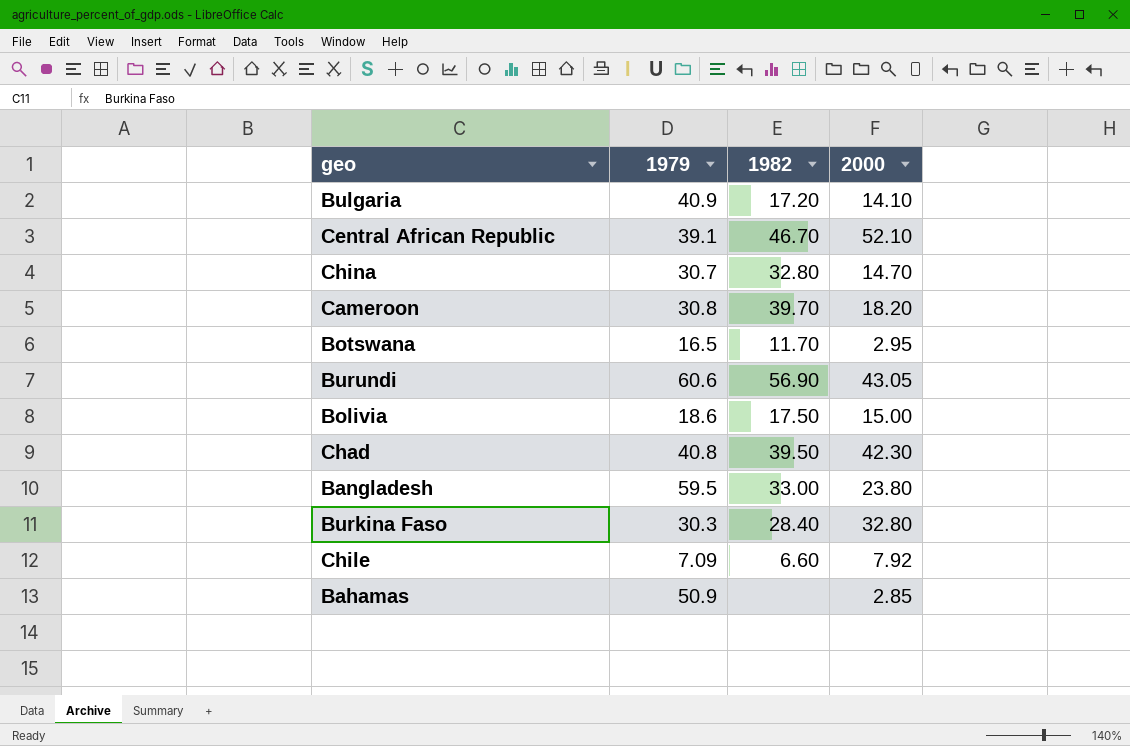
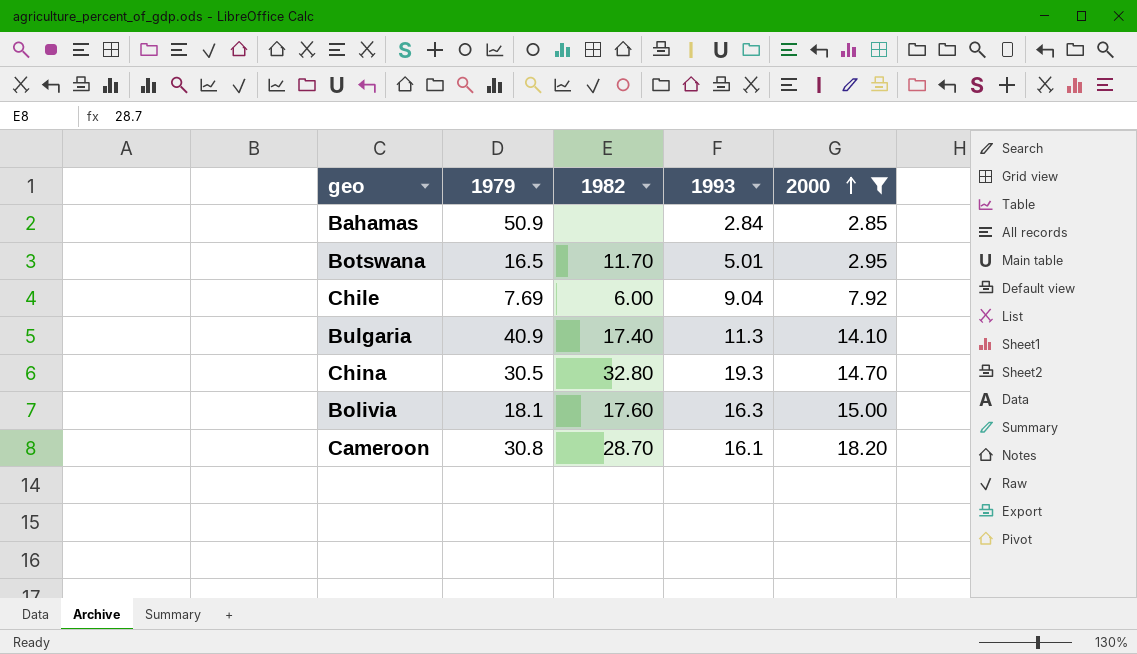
filter: none -> 2000 <= 18.20
row order: none -> 2000 ascending
column 1993 | position: none -> 4
Chile | 1979: 7.09 -> 7.69
Chile | 1982: 6.60 -> 6.00
Bulgaria | 1982: 17.20 -> 17.40
China | 1979: 30.7 -> 30.5
Bolivia | 1979: 18.6 -> 18.1
Bolivia | 1982: 17.50 -> 17.60
Cameroon | 1982: 39.70 -> 28.70

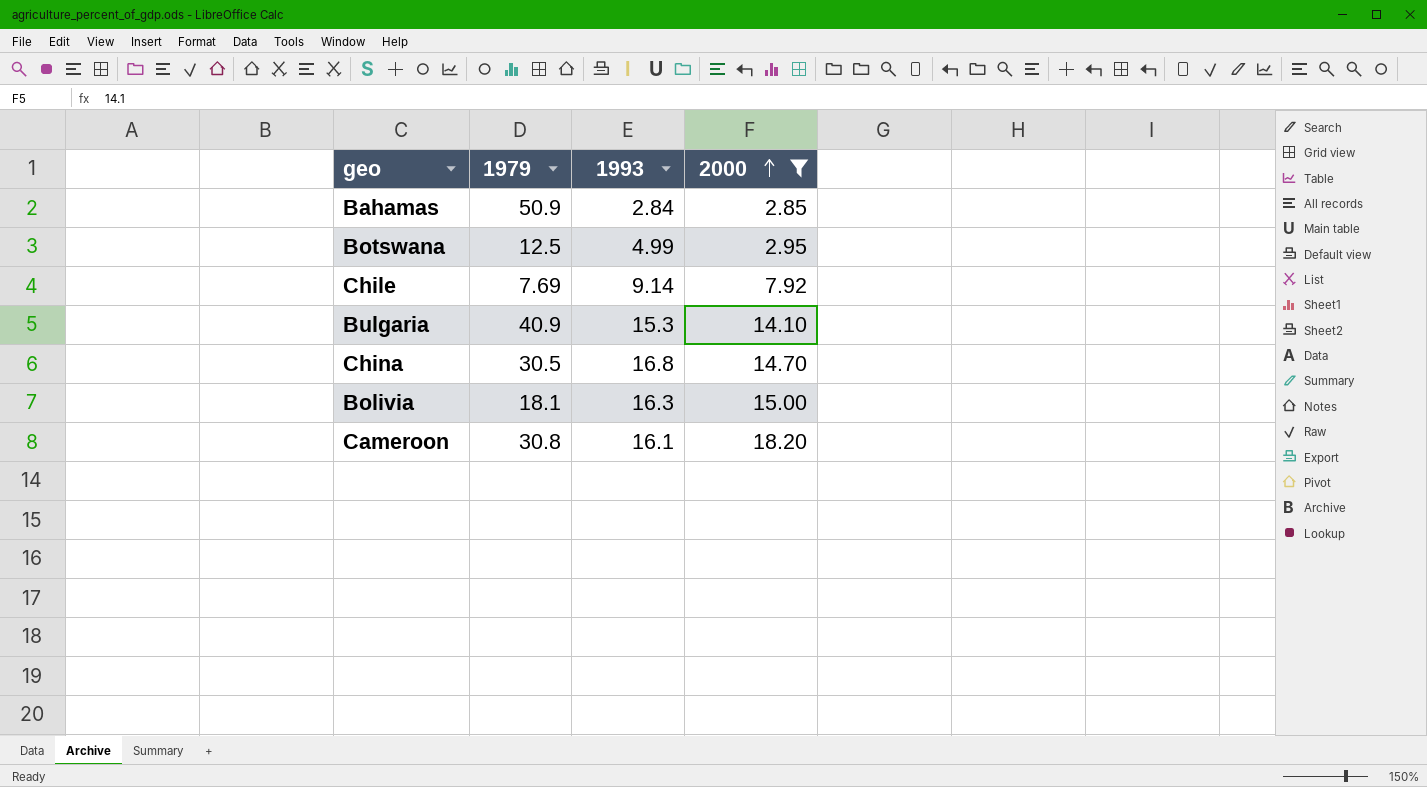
column 1982 | position: 3 -> none
Botswana | 1979: 16.5 -> 12.5
Botswana | 1993: 5.01 -> 4.99
Chile | 1993: 9.04 -> 9.14
Bulgaria | 1993: 11.3 -> 15.3
China | 1993: 19.3 -> 16.8

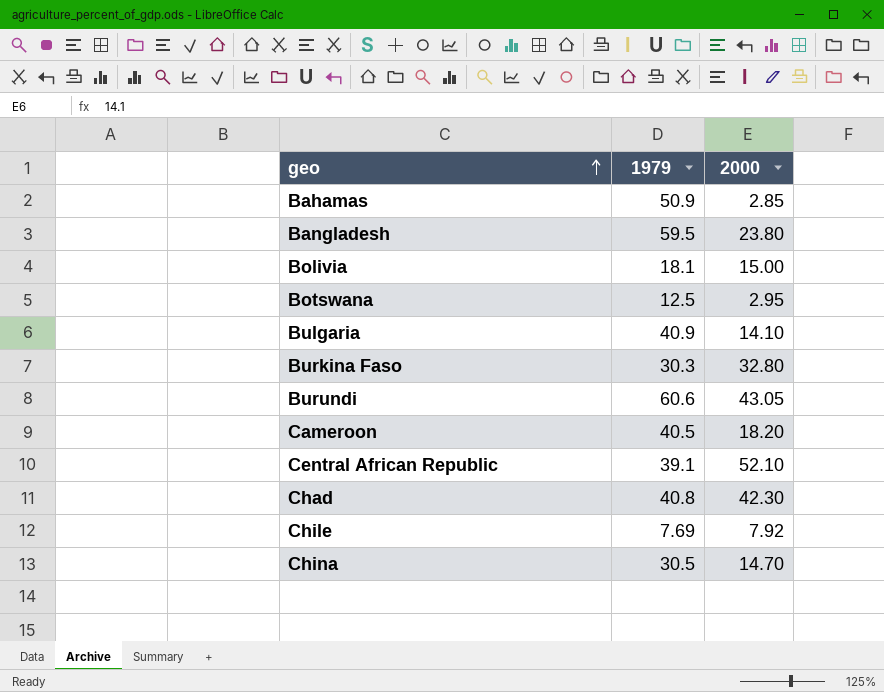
filter: 2000 <= 18.20 -> none
row order: 2000 ascending -> geo ascending
column 1993 | position: 3 -> none
Cameroon | 1979: 30.8 -> 40.5

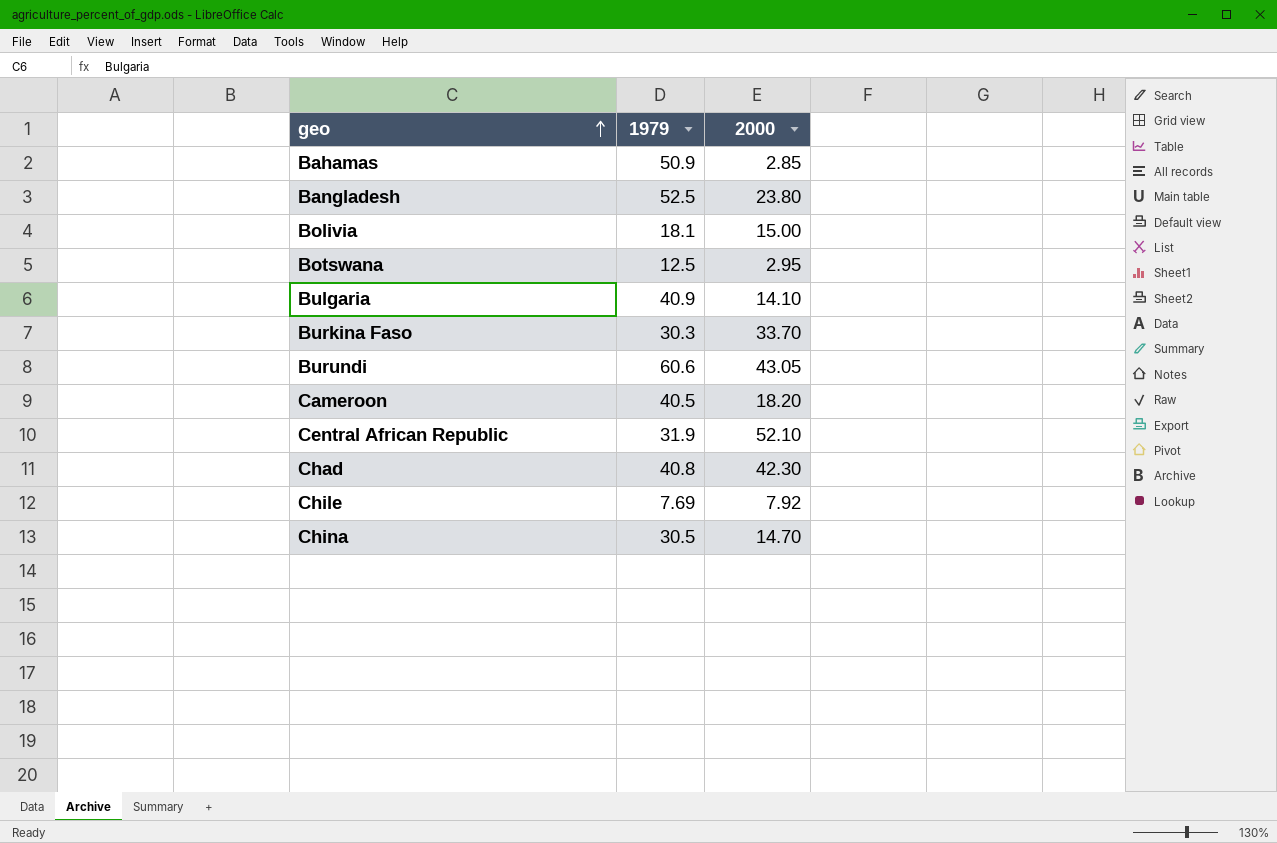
Bangladesh | 1979: 59.5 -> 52.5
Burkina Faso | 2000: 32.80 -> 33.70
Central African Republic | 1979: 39.1 -> 31.9

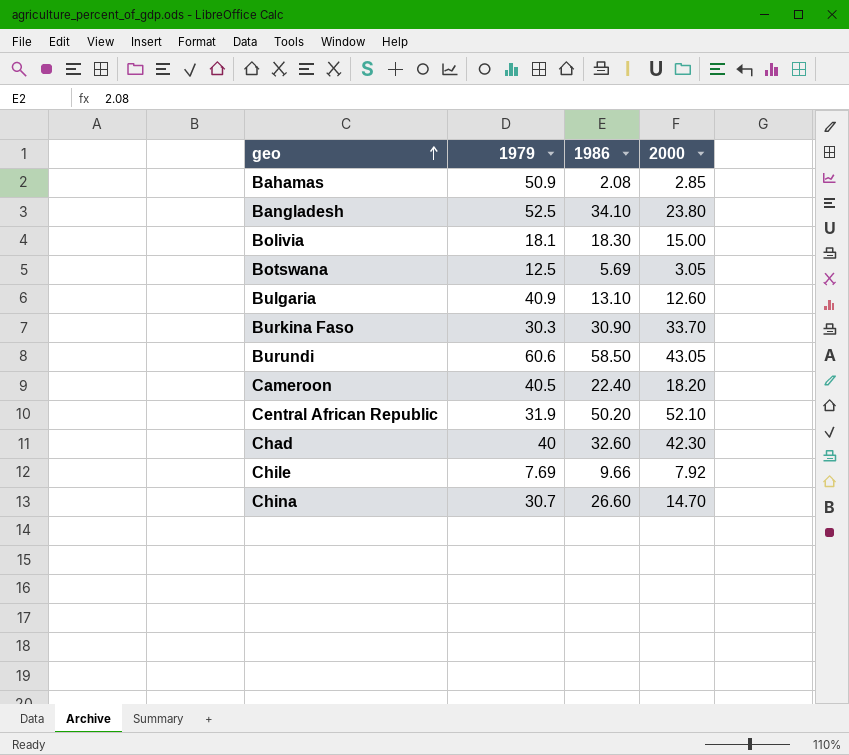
column 1986 | position: none -> 3
Botswana | 2000: 2.95 -> 3.05
Bulgaria | 2000: 14.10 -> 12.60
Chad | 1979: 40.8 -> 40
China | 1979: 30.5 -> 30.7

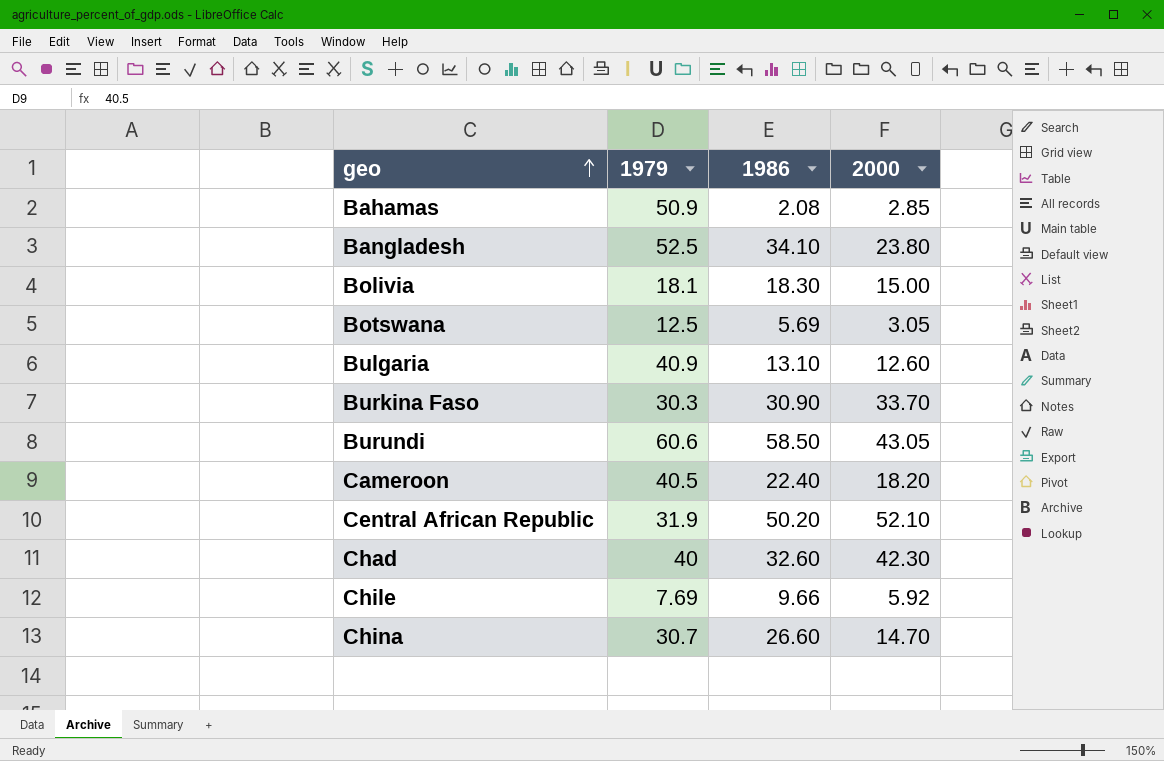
Chile | 2000: 7.92 -> 5.92

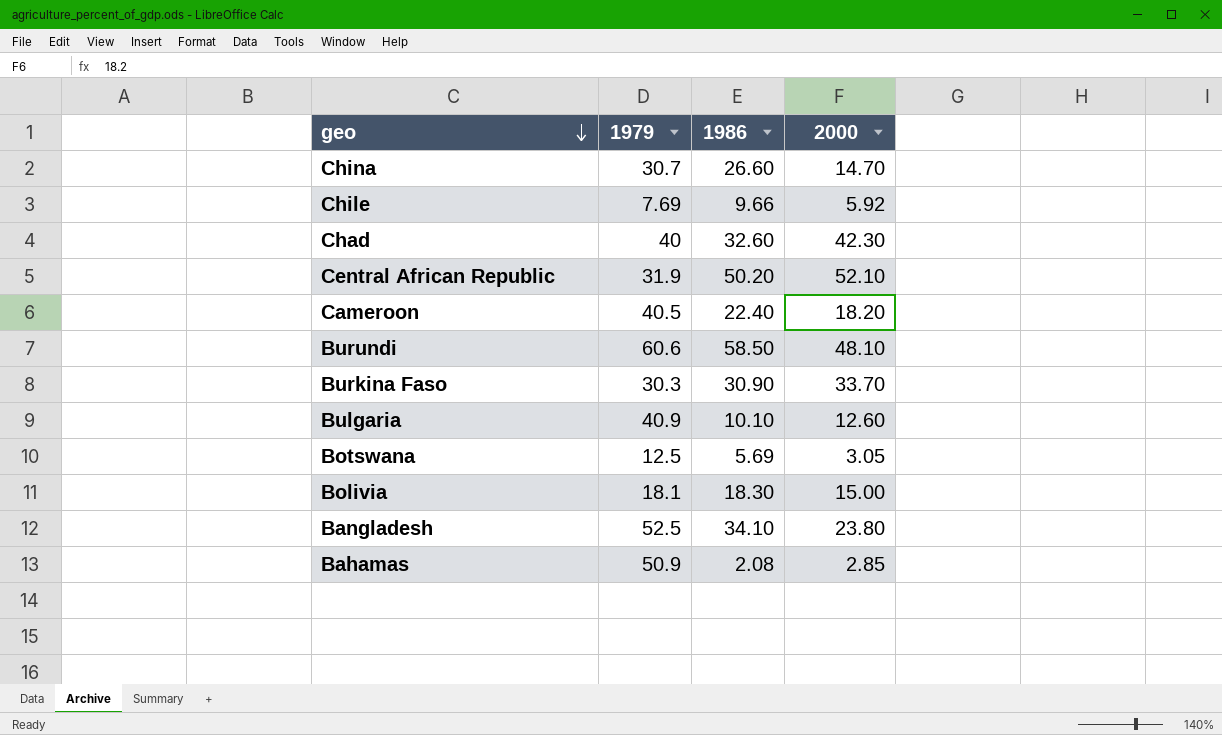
row order: geo ascending -> geo descending
Burundi | 2000: 43.05 -> 48.10
Bulgaria | 1986: 13.10 -> 10.10

